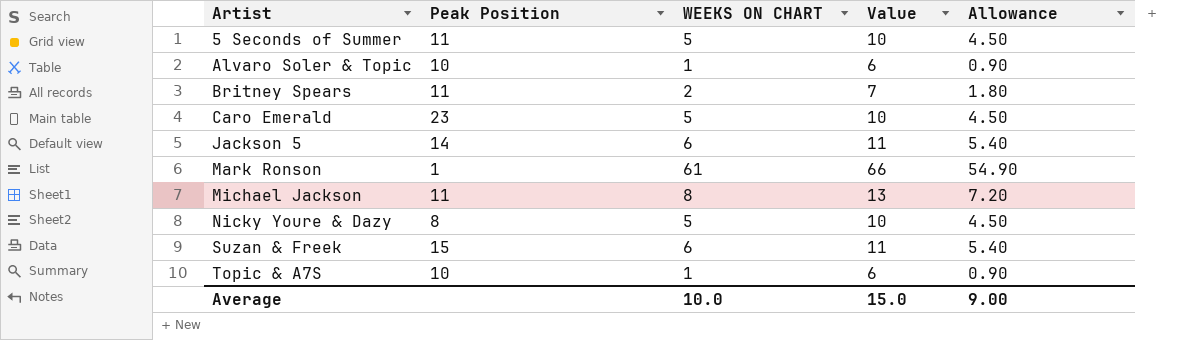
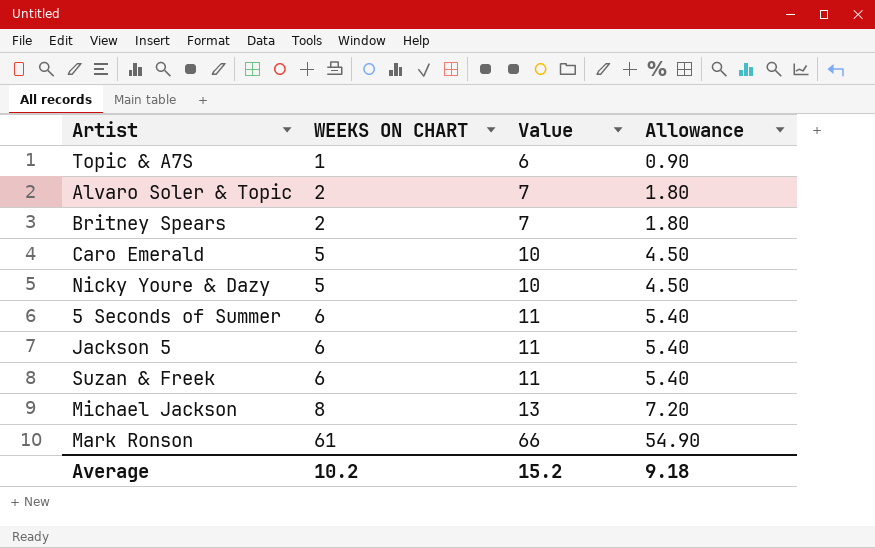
row order: Artist ascending -> WEEKS ON CHART ascending
column Peak Position | position: 2 -> none
Alvaro Soler & Topic | WEEKS ON CHART: 1 -> 2
Alvaro Soler & Topic | Value: 6 -> 7
Alvaro Soler & Topic | Allowance: 0.90 -> 1.80
5 Seconds of Summer | WEEKS ON CHART: 5 -> 6
5 Seconds of Summer | Value: 10 -> 11
5 Seconds of Summer | Allowance: 4.50 -> 5.40
Average | WEEKS ON CHART: 10.0 -> 10.2
Average | Value: 15.0 -> 15.2
Average | Allowance: 9.00 -> 9.18

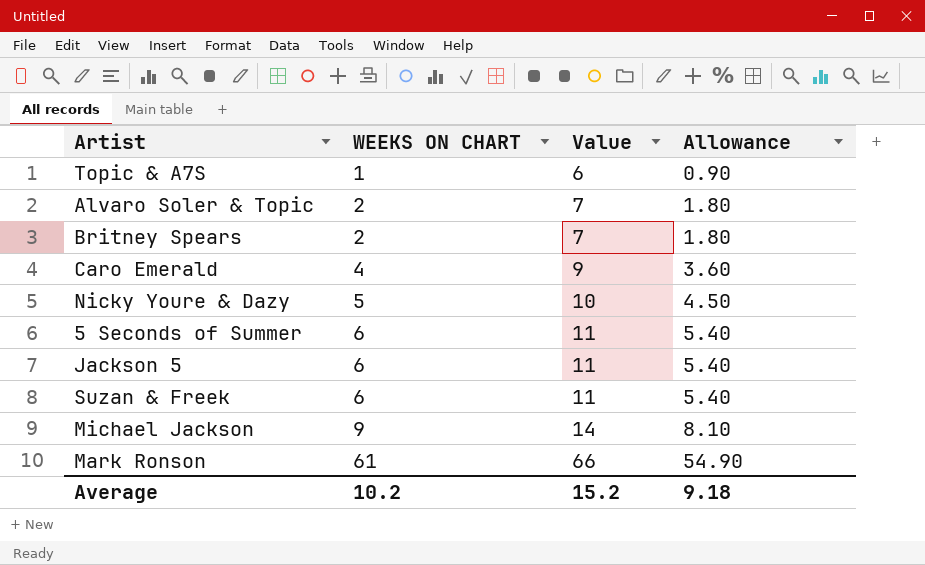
Caro Emerald | WEEKS ON CHART: 5 -> 4
Caro Emerald | Value: 10 -> 9
Caro Emerald | Allowance: 4.50 -> 3.60
Michael Jackson | WEEKS ON CHART: 8 -> 9
Michael Jackson | Value: 13 -> 14
Michael Jackson | Allowance: 7.20 -> 8.10

